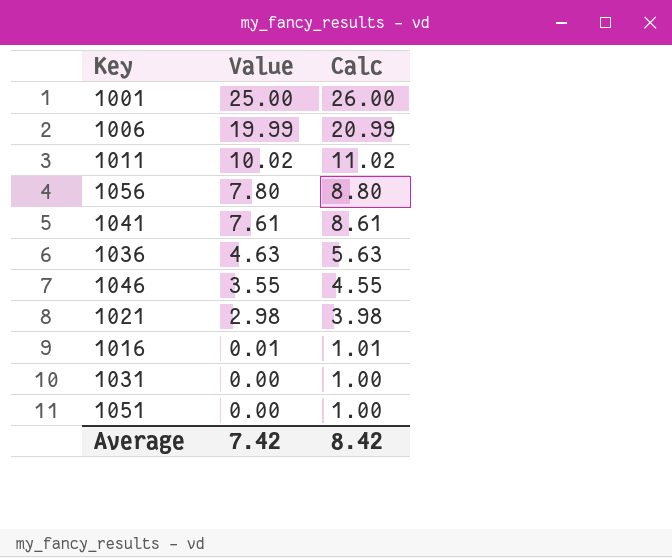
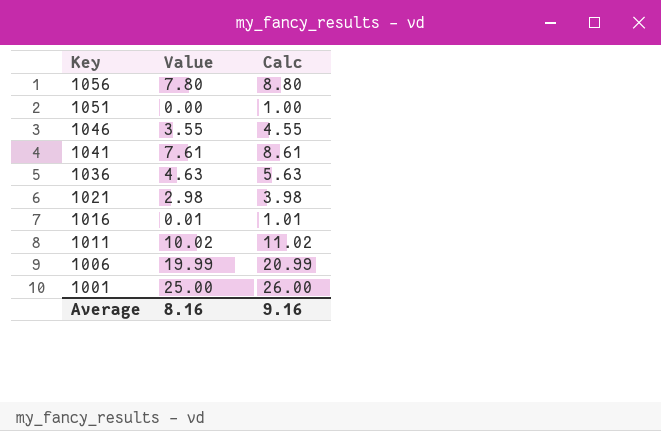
row order: Value descending -> Key descending
row 1031: 0.00 | 1.00 -> none
Average | Value: 7.42 -> 8.16
Average | Calc: 8.42 -> 9.16

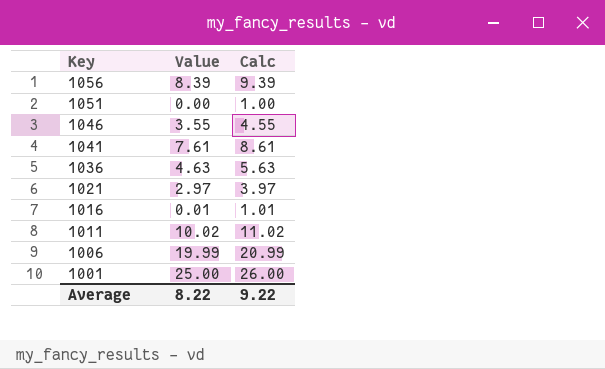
1056 | Value: 7.80 -> 8.39
1056 | Calc: 8.80 -> 9.39
1021 | Value: 2.98 -> 2.97
1021 | Calc: 3.98 -> 3.97
Average | Value: 8.16 -> 8.22
Average | Calc: 9.16 -> 9.22

